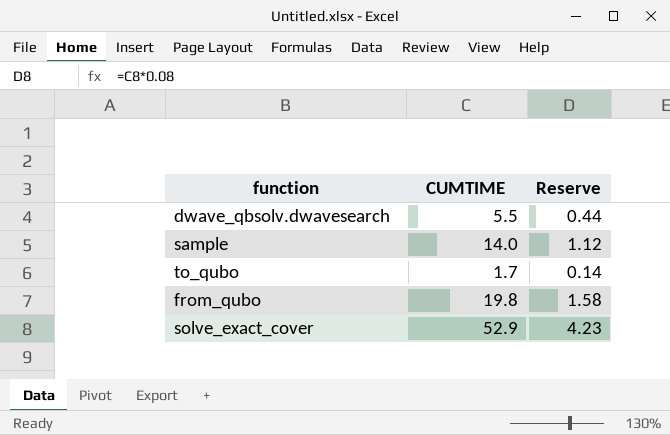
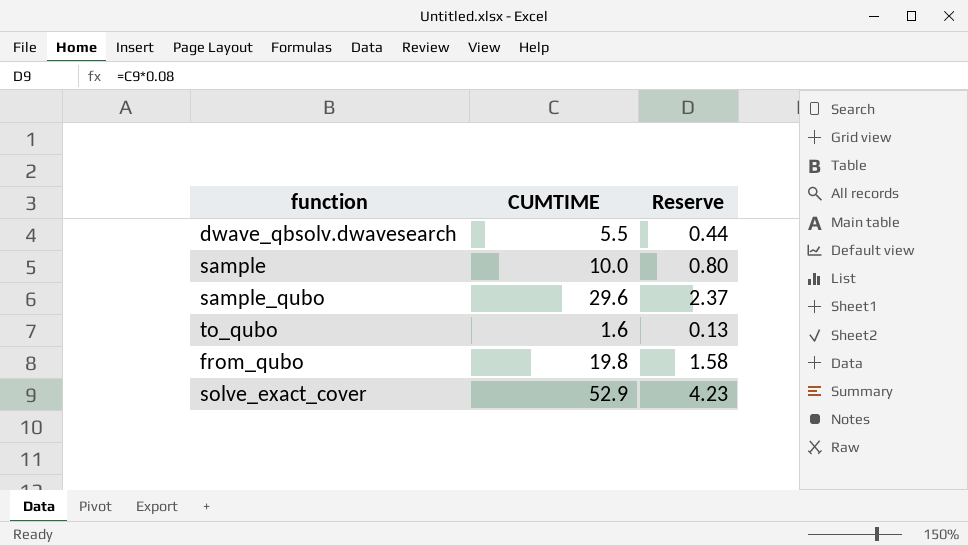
sample | CUMTIME: 14.0 -> 10.0
sample | Reserve: 1.12 -> 0.80
row sample_qubo: none -> 29.6 | 2.37
to_qubo | CUMTIME: 1.7 -> 1.6
to_qubo | Reserve: 0.14 -> 0.13

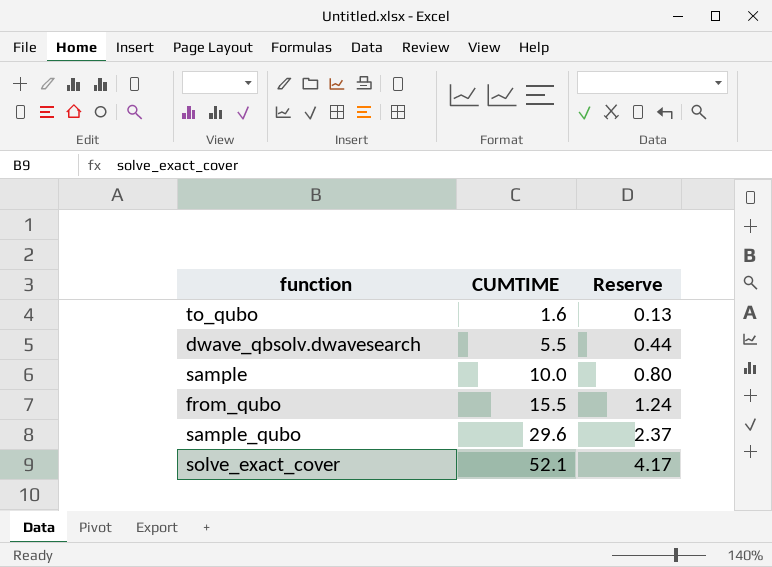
row order: none -> CUMTIME ascending
from_qubo | CUMTIME: 19.8 -> 15.5
from_qubo | Reserve: 1.58 -> 1.24
solve_exact_cover | CUMTIME: 52.9 -> 52.1
solve_exact_cover | Reserve: 4.23 -> 4.17

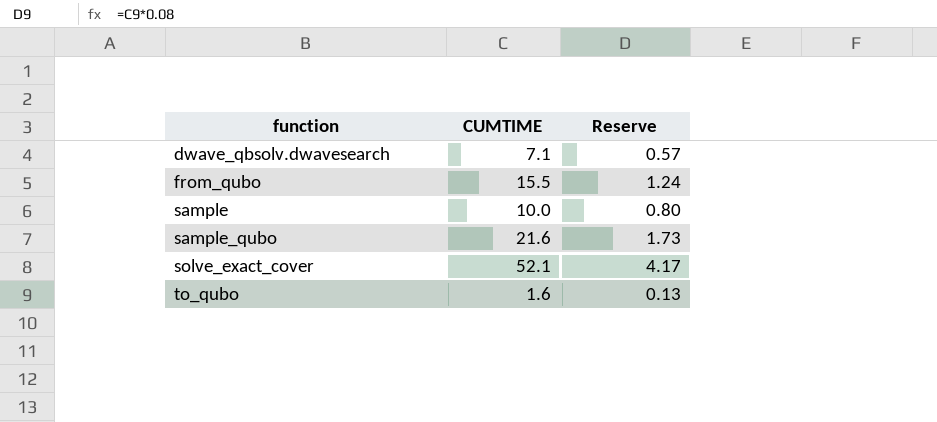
row order: CUMTIME ascending -> function ascending
dwave_qbsolv.dwavesearch | CUMTIME: 5.5 -> 7.1
dwave_qbsolv.dwavesearch | Reserve: 0.44 -> 0.57
sample_qubo | CUMTIME: 29.6 -> 21.6
sample_qubo | Reserve: 2.37 -> 1.73

